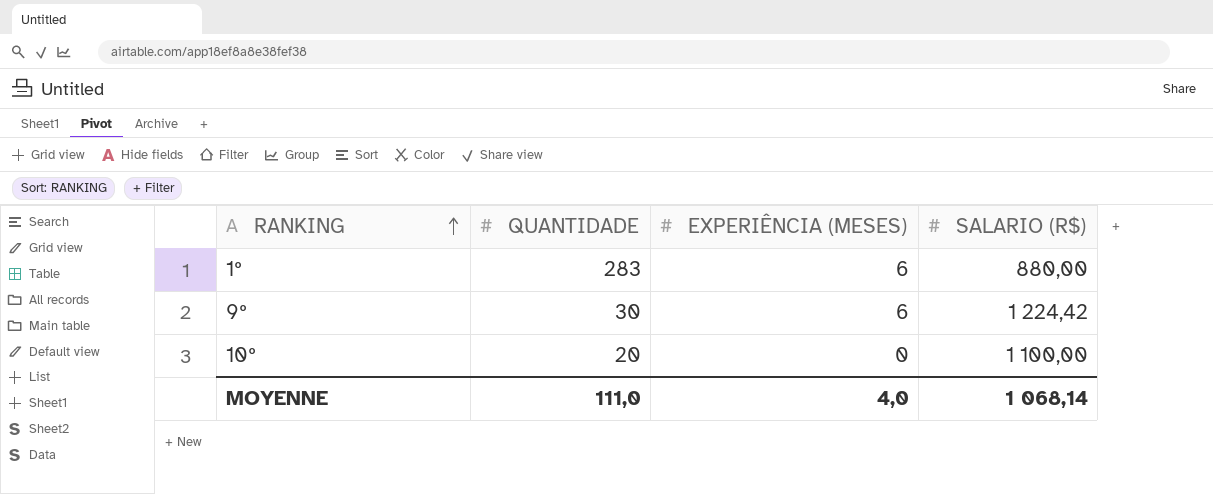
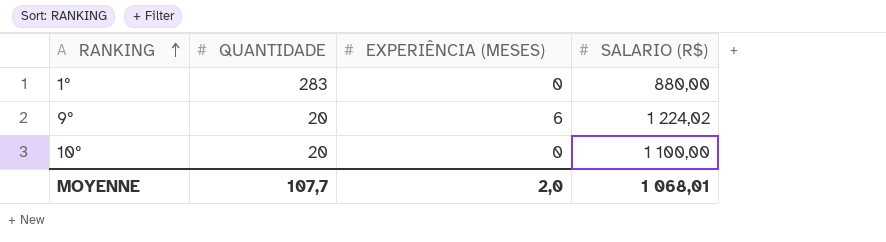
1º | EXPERIÊNCIA (MESES): 6 -> 0
9º | QUANTIDADE: 30 -> 20
9º | SALARIO (R$): 1 224,42 -> 1 224,02
MOYENNE | QUANTIDADE: 111,0 -> 107,7
MOYENNE | EXPERIÊNCIA (MESES): 4,0 -> 2,0
MOYENNE | SALARIO (R$): 1 068,14 -> 1 068,01

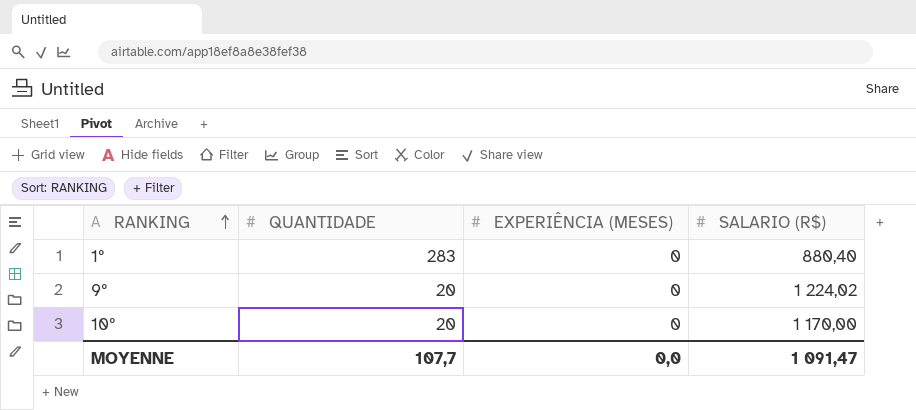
1º | SALARIO (R$): 880,00 -> 880,40
9º | EXPERIÊNCIA (MESES): 6 -> 0
10º | SALARIO (R$): 1 100,00 -> 1 170,00
MOYENNE | EXPERIÊNCIA (MESES): 2,0 -> 0,0
MOYENNE | SALARIO (R$): 1 068,01 -> 1 091,47

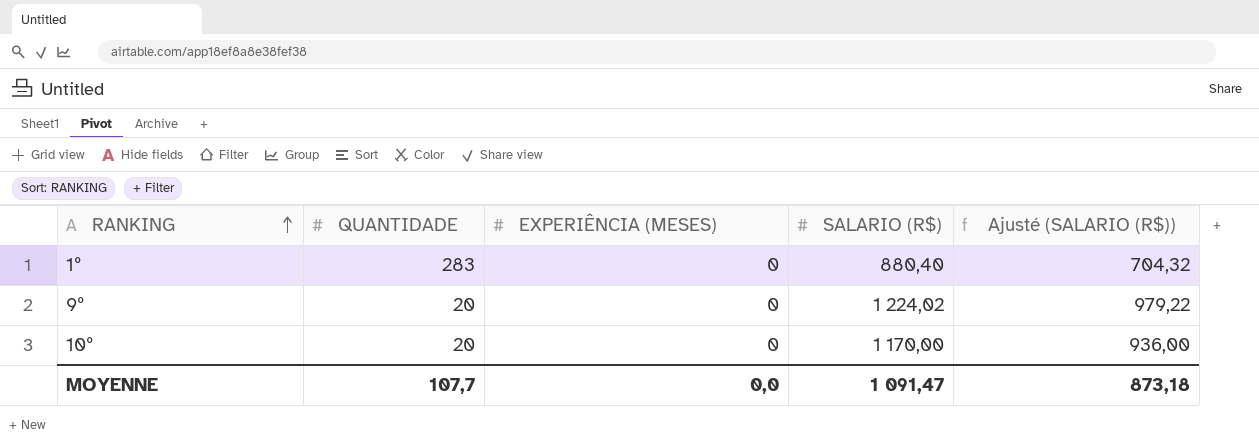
column Ajusté (SALARIO (R$)) | formula: none -> [SALARIO (R$)] * 0,8

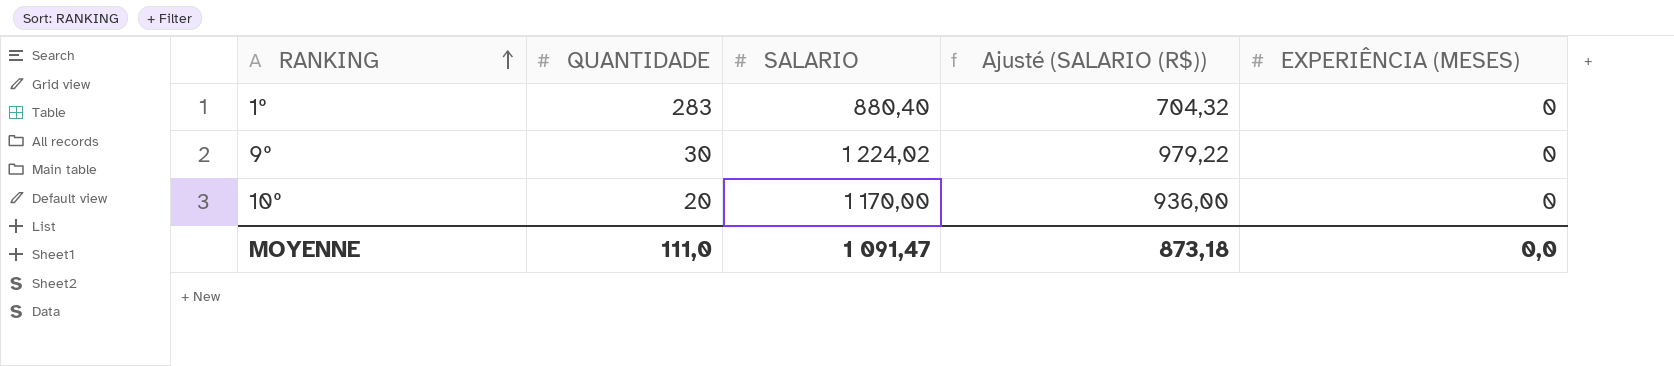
column name: SALARIO (R$) -> SALARIO
column EXPERIÊNCIA (MESES) | position: 3 -> 5
9º | QUANTIDADE: 20 -> 30
MOYENNE | QUANTIDADE: 107,7 -> 111,0

